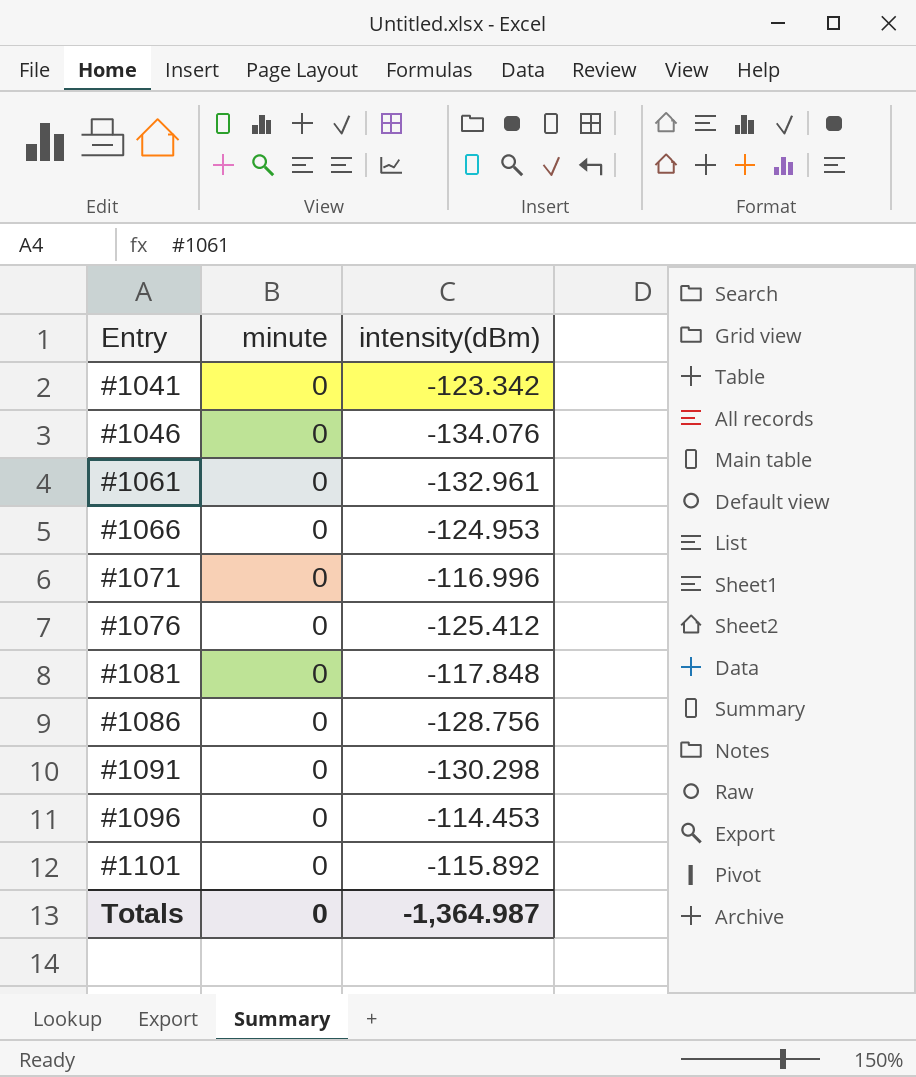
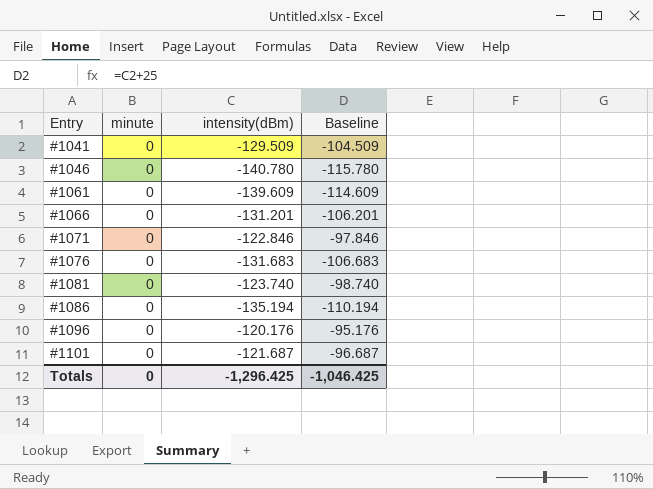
column Baseline | formula: none -> [intensity(dBm)] + 25
row #1091: 0 | -130.298 -> none
#1041 | intensity(dBm): -123.342 -> -129.509
#1046 | intensity(dBm): -134.076 -> -140.780
#1061 | intensity(dBm): -132.961 -> -139.609
#1066 | intensity(dBm): -124.953 -> -131.201
#1071 | intensity(dBm): -116.996 -> -122.846
#1076 | intensity(dBm): -125.412 -> -131.683
#1081 | intensity(dBm): -117.848 -> -123.740
#1086 | intensity(dBm): -128.756 -> -135.194
#1096 | intensity(dBm): -114.453 -> -120.176
#1101 | intensity(dBm): -115.892 -> -121.687
Totals | intensity(dBm): -1,364.987 -> -1,296.425

